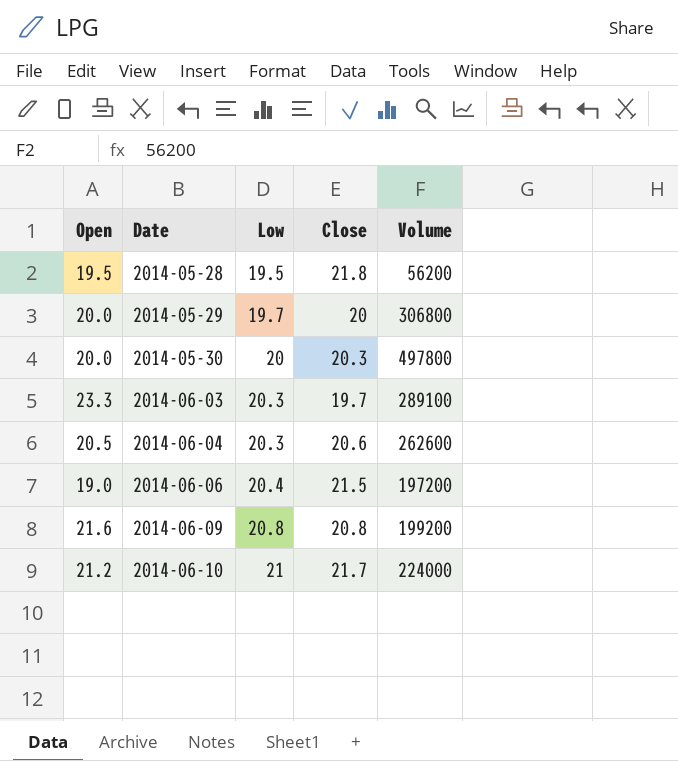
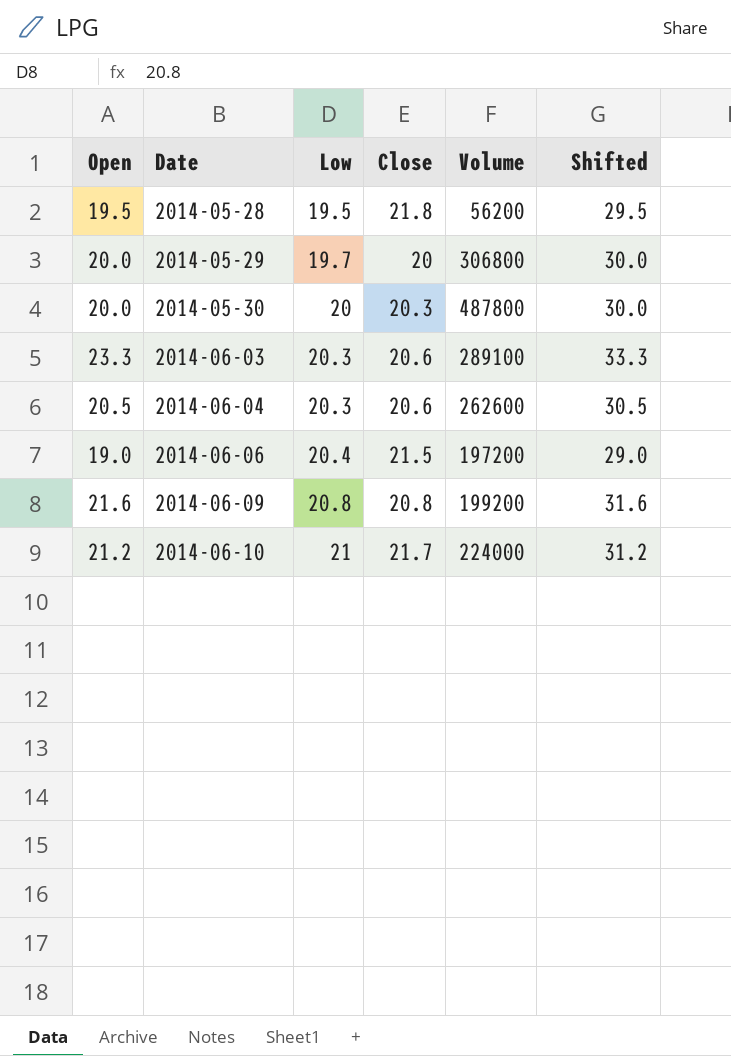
column Shifted | formula: none -> [Open] + 10
2014-05-30 | Volume: 497800 -> 487800
2014-06-03 | Close: 19.7 -> 20.6

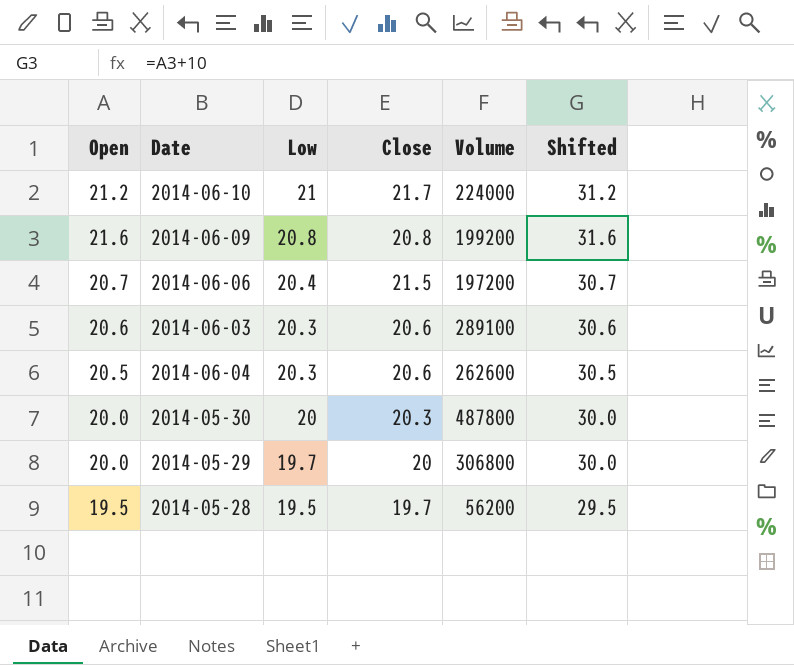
row order: Date ascending -> Low descending
2014-06-06 | Open: 19.0 -> 20.7
2014-06-06 | Shifted: 29.0 -> 30.7
2014-06-03 | Open: 23.3 -> 20.6
2014-06-03 | Shifted: 33.3 -> 30.6
2014-05-28 | Close: 21.8 -> 19.7

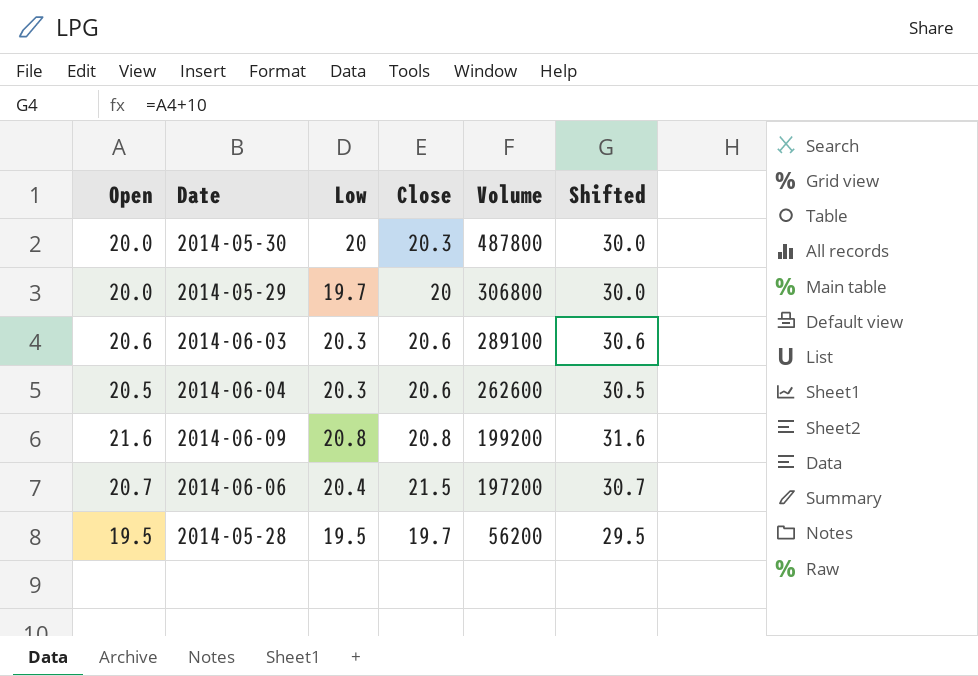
row order: Low descending -> Volume descending
row 2014-06-10: 21.2 | 21 | 21.7 | 224000 | 31.2 -> none

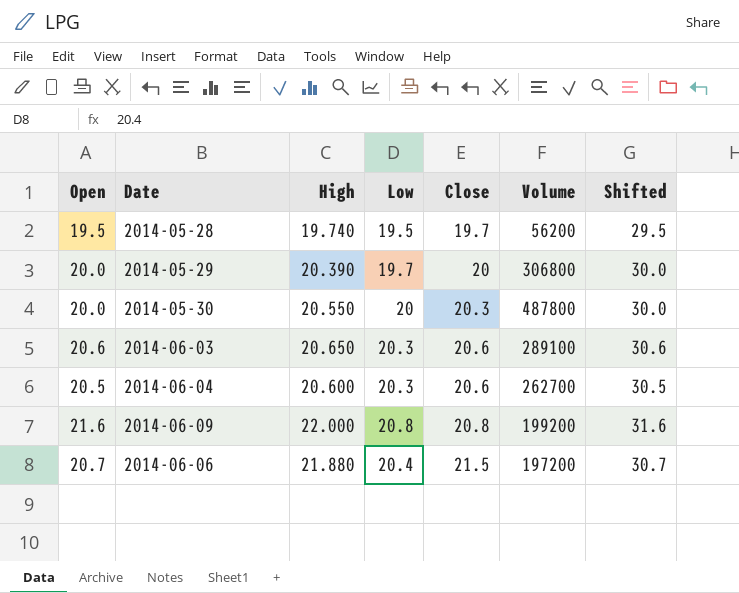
row order: Volume descending -> Close ascending
column High | position: none -> 3
2014-06-04 | Volume: 262600 -> 262700

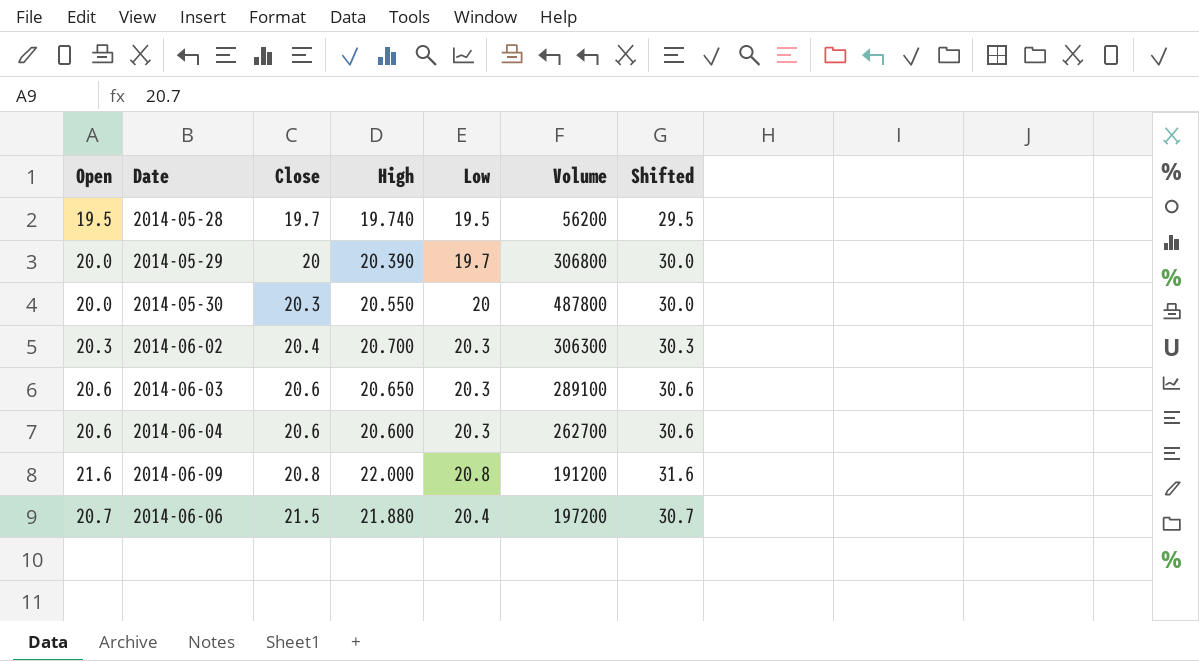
column Close | position: 5 -> 3
row 2014-06-02: none -> 20.3 | 20.4 | 20.700 | 20.3 | 306300 | 30.3
2014-06-04 | Open: 20.5 -> 20.6
2014-06-04 | Shifted: 30.5 -> 30.6
2014-06-09 | Volume: 199200 -> 191200

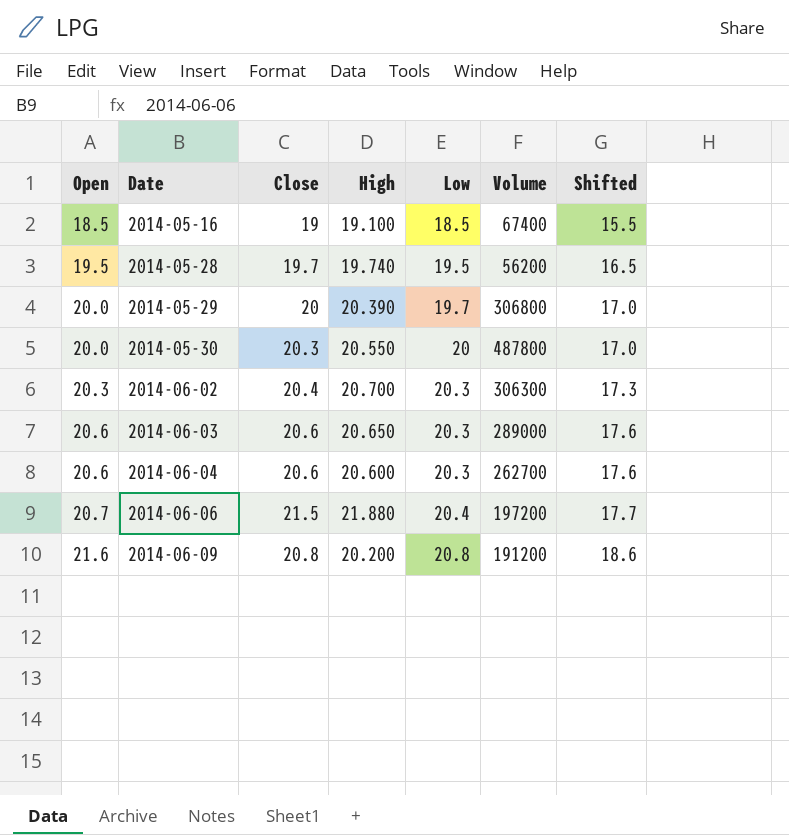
row order: Close ascending -> Open ascending
column Shifted | formula: [Open] + 10 -> [Open] - 3
row 2014-05-16: none -> 18.5 | 19 | 19.100 | 18.5 | 67400 | 15.5
2014-06-03 | Volume: 289100 -> 289000
2014-06-09 | High: 22.000 -> 20.200

